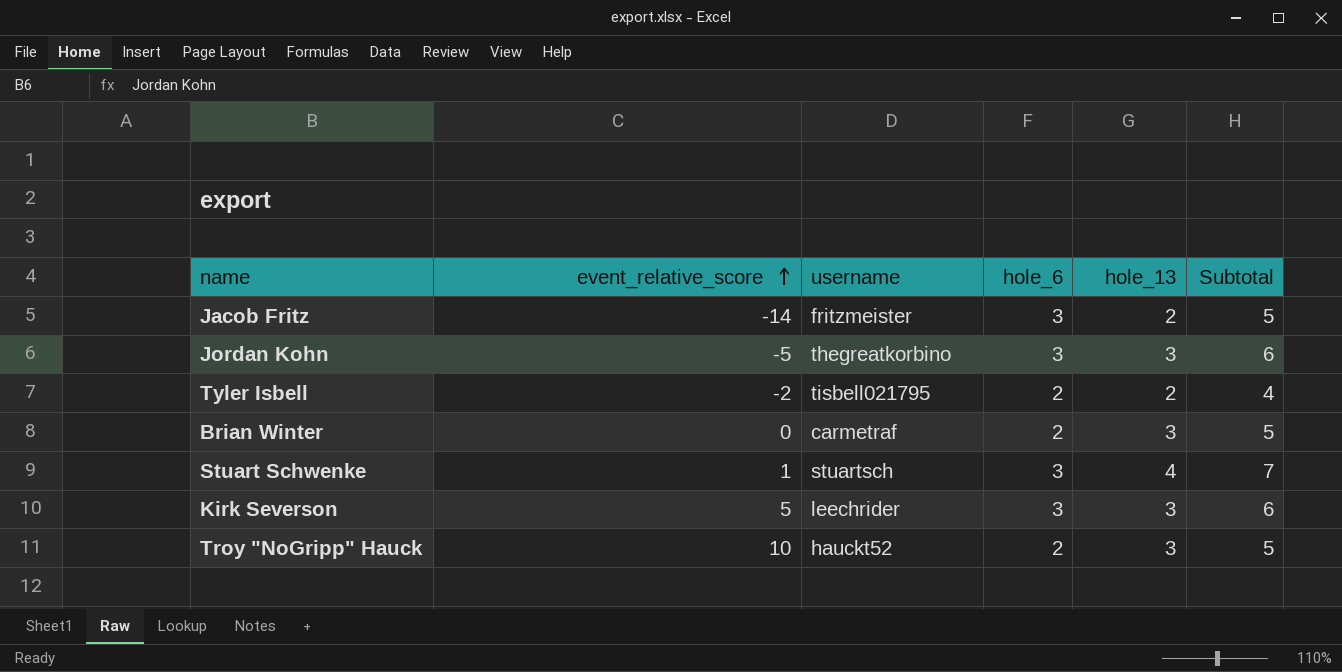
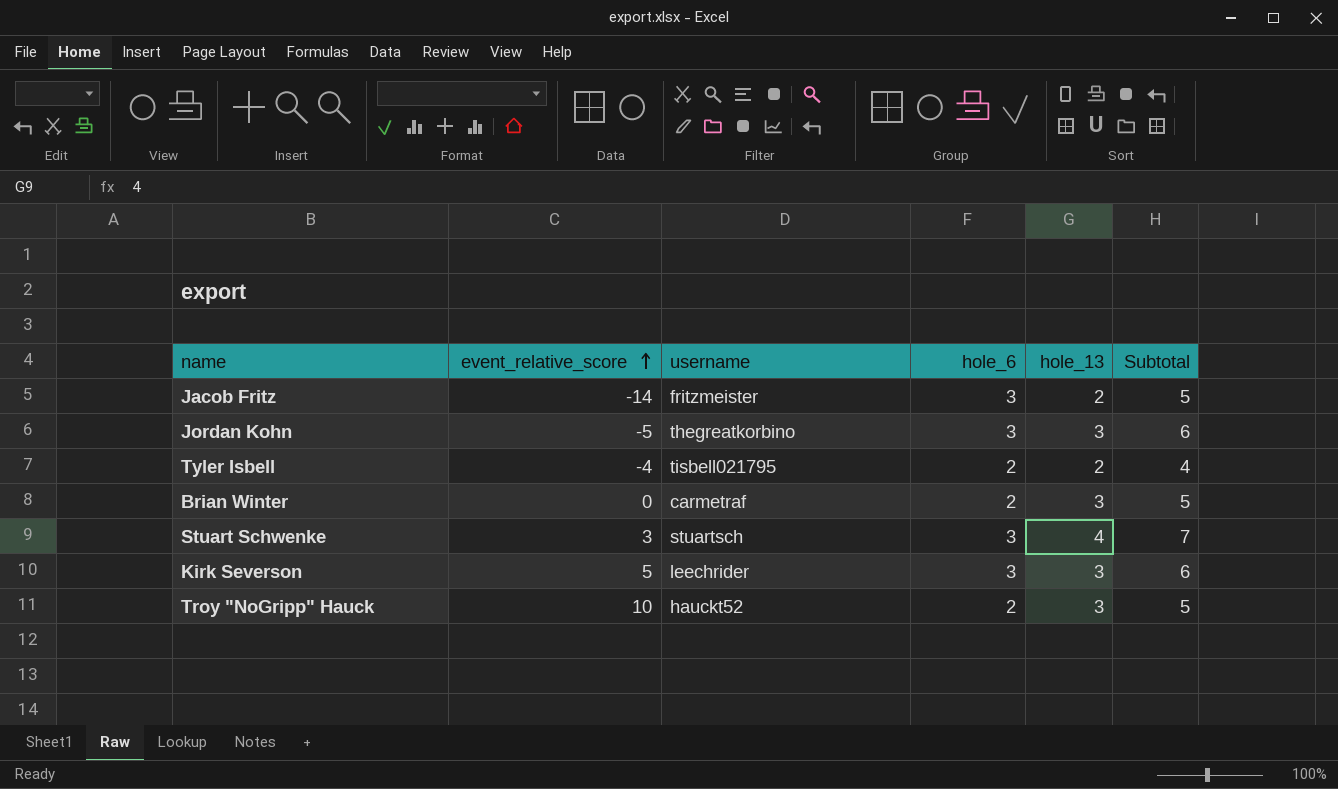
Tyler Isbell | event_relative_score: -2 -> -4
Stuart Schwenke | event_relative_score: 1 -> 3

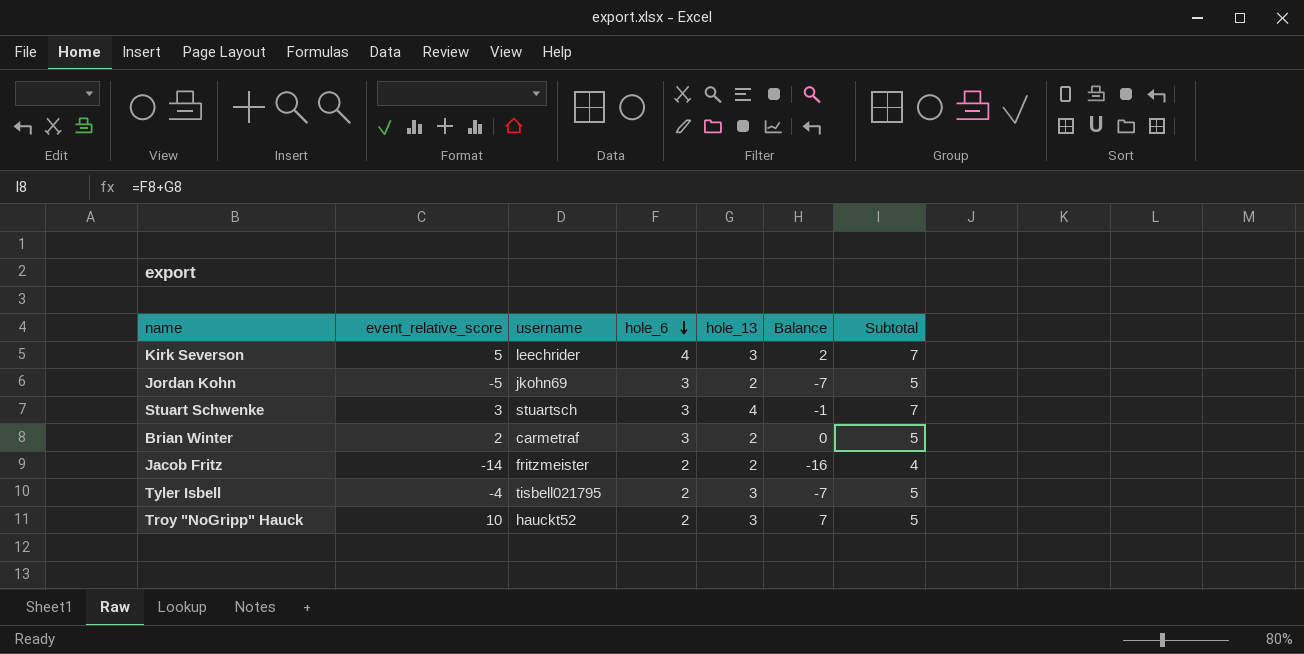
row order: event_relative_score ascending -> hole_6 descending
column Balance | formula: none -> [event_relative_score] - [hole_13]
Kirk Severson | hole_6: 3 -> 4
Kirk Severson | Subtotal: 6 -> 7
Jordan Kohn | username: thegreatkorbino -> jkohn69
Jordan Kohn | hole_13: 3 -> 2
Jordan Kohn | Subtotal: 6 -> 5
Brian Winter | event_relative_score: 0 -> 2
Brian Winter | hole_6: 2 -> 3
Brian Winter | hole_13: 3 -> 2
Jacob Fritz | hole_6: 3 -> 2
Jacob Fritz | Subtotal: 5 -> 4
Tyler Isbell | hole_13: 2 -> 3
Tyler Isbell | Subtotal: 4 -> 5

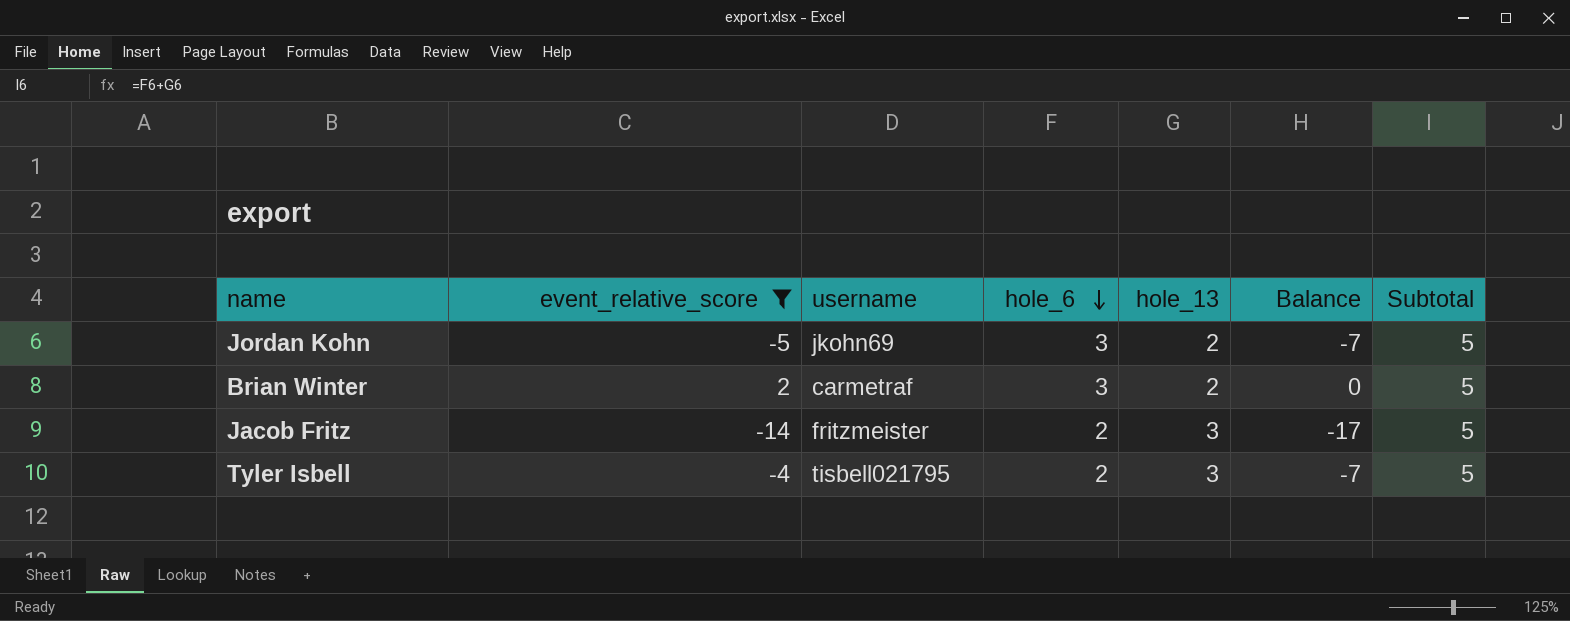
filter: none -> event_relative_score <= 2
Jacob Fritz | hole_13: 2 -> 3
Jacob Fritz | Balance: -16 -> -17
Jacob Fritz | Subtotal: 4 -> 5

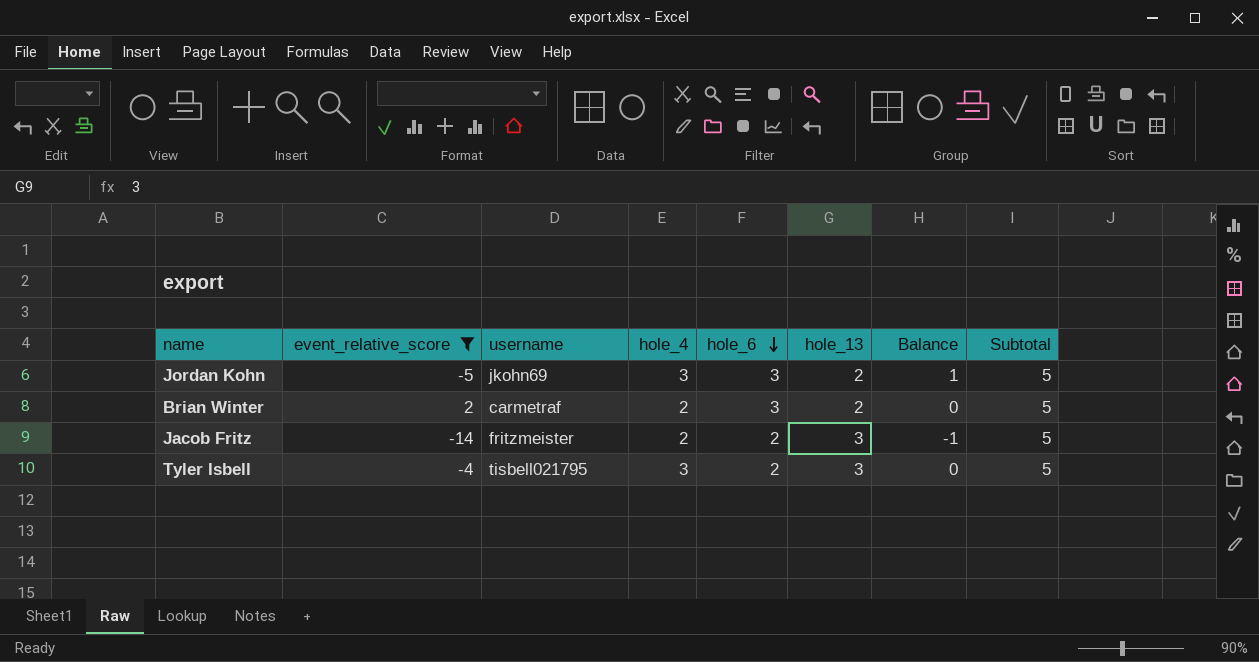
column hole_4 | position: none -> 4
column Balance | formula: [event_relative_score] - [hole_13] -> [hole_4] - [hole_13]

